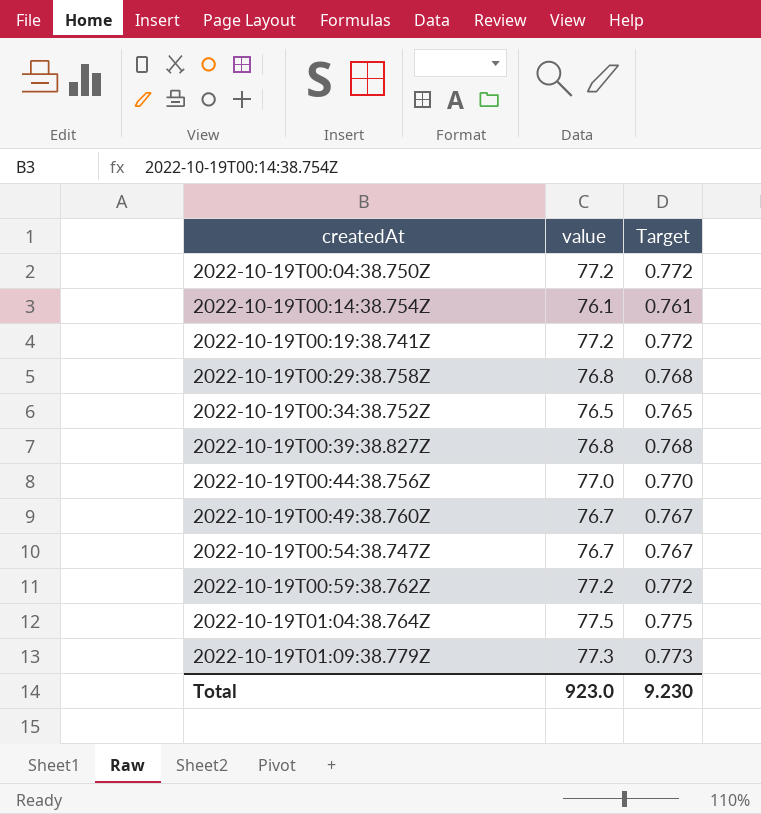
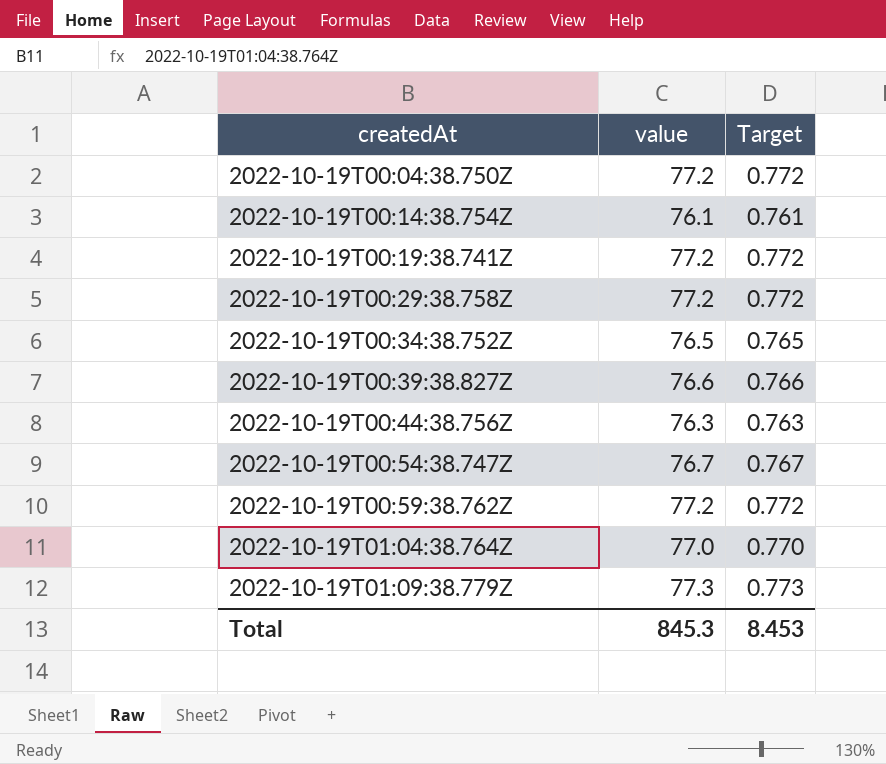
row 2022-10-19T00:49:38.760Z: 76.7 | 0.767 -> none
2022-10-19T00:29:38.758Z | value: 76.8 -> 77.2
2022-10-19T00:29:38.758Z | Target: 0.768 -> 0.772
2022-10-19T00:39:38.827Z | value: 76.8 -> 76.6
2022-10-19T00:39:38.827Z | Target: 0.768 -> 0.766
2022-10-19T00:44:38.756Z | value: 77.0 -> 76.3
2022-10-19T00:44:38.756Z | Target: 0.770 -> 0.763
2022-10-19T01:04:38.764Z | value: 77.5 -> 77.0
2022-10-19T01:04:38.764Z | Target: 0.775 -> 0.770
Total | value: 923.0 -> 845.3
Total | Target: 9.230 -> 8.453

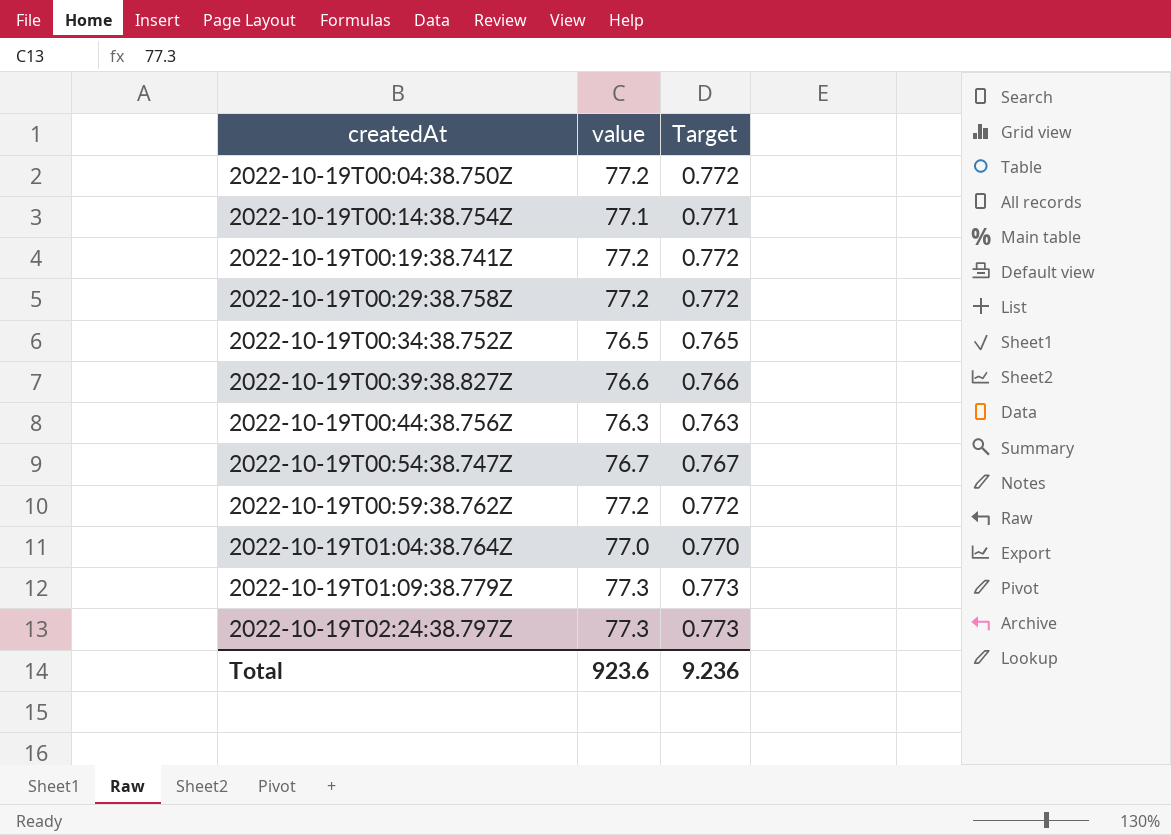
2022-10-19T00:14:38.754Z | value: 76.1 -> 77.1
2022-10-19T00:14:38.754Z | Target: 0.761 -> 0.771
row 2022-10-19T02:24:38.797Z: none -> 77.3 | 0.773
Total | value: 845.3 -> 923.6
Total | Target: 8.453 -> 9.236

